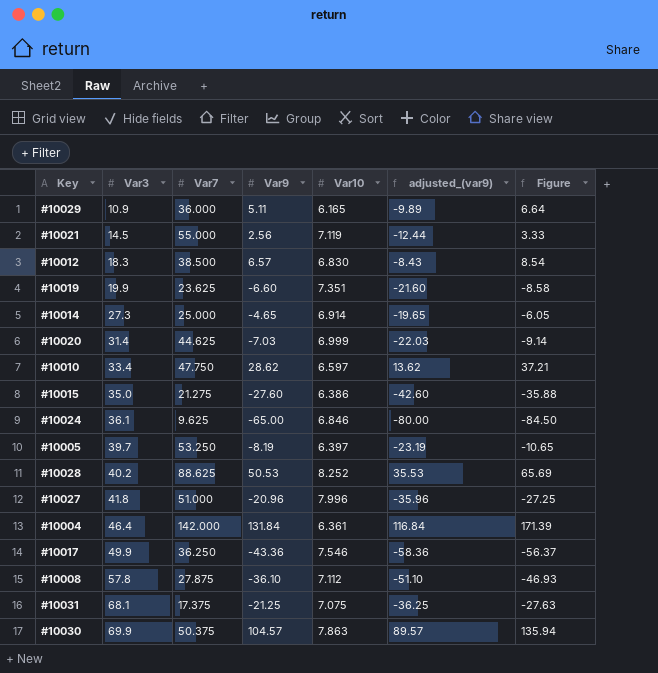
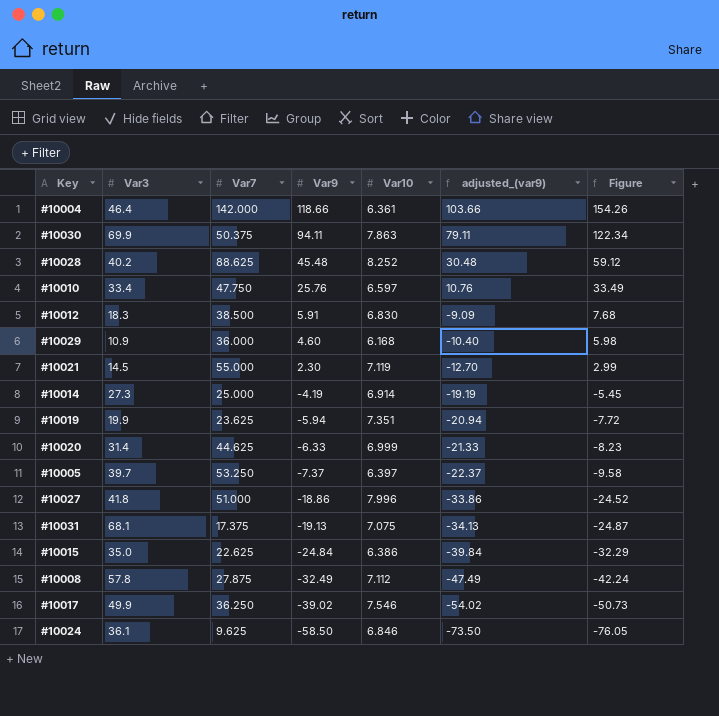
row order: Var3 ascending -> Var9 descending
#10004 | Var9: 131.84 -> 118.66
#10004 | adjusted_(var9): 116.84 -> 103.66
#10004 | Figure: 171.39 -> 154.26
#10030 | Var9: 104.57 -> 94.11
#10030 | adjusted_(var9): 89.57 -> 79.11
#10030 | Figure: 135.94 -> 122.34
#10028 | Var9: 50.53 -> 45.48
#10028 | adjusted_(var9): 35.53 -> 30.48
#10028 | Figure: 65.69 -> 59.12
#10010 | Var9: 28.62 -> 25.76
#10010 | adjusted_(var9): 13.62 -> 10.76
#10010 | Figure: 37.21 -> 33.49
#10012 | Var9: 6.57 -> 5.91
#10012 | adjusted_(var9): -8.43 -> -9.09
#10012 | Figure: 8.54 -> 7.68
#10029 | Var9: 5.11 -> 4.60
#10029 | Var10: 6.165 -> 6.168
#10029 | adjusted_(var9): -9.89 -> -10.40
#10029 | Figure: 6.64 -> 5.98
#10021 | Var9: 2.56 -> 2.30
#10021 | adjusted_(var9): -12.44 -> -12.70
#10021 | Figure: 3.33 -> 2.99
#10014 | Var9: -4.65 -> -4.19
#10014 | adjusted_(var9): -19.65 -> -19.19
#10014 | Figure: -6.05 -> -5.45
#10019 | Var9: -6.60 -> -5.94
#10019 | adjusted_(var9): -21.60 -> -20.94
#10019 | Figure: -8.58 -> -7.72
#10020 | Var9: -7.03 -> -6.33
#10020 | adjusted_(var9): -22.03 -> -21.33
#10020 | Figure: -9.14 -> -8.23
#10005 | Var9: -8.19 -> -7.37
#10005 | adjusted_(var9): -23.19 -> -22.37
#10005 | Figure: -10.65 -> -9.58
#10027 | Var9: -20.96 -> -18.86
#10027 | adjusted_(var9): -35.96 -> -33.86
#10027 | Figure: -27.25 -> -24.52
#10031 | Var9: -21.25 -> -19.13
#10031 | adjusted_(var9): -36.25 -> -34.13
#10031 | Figure: -27.63 -> -24.87
#10015 | Var7: 21.275 -> 22.625
#10015 | Var9: -27.60 -> -24.84
#10015 | adjusted_(var9): -42.60 -> -39.84
#10015 | Figure: -35.88 -> -32.29
#10008 | Var9: -36.10 -> -32.49
#10008 | adjusted_(var9): -51.10 -> -47.49
#10008 | Figure: -46.93 -> -42.24
#10017 | Var9: -43.36 -> -39.02
#10017 | adjusted_(var9): -58.36 -> -54.02
#10017 | Figure: -56.37 -> -50.73
#10024 | Var9: -65.00 -> -58.50
#10024 | adjusted_(var9): -80.00 -> -73.50
#10024 | Figure: -84.50 -> -76.05

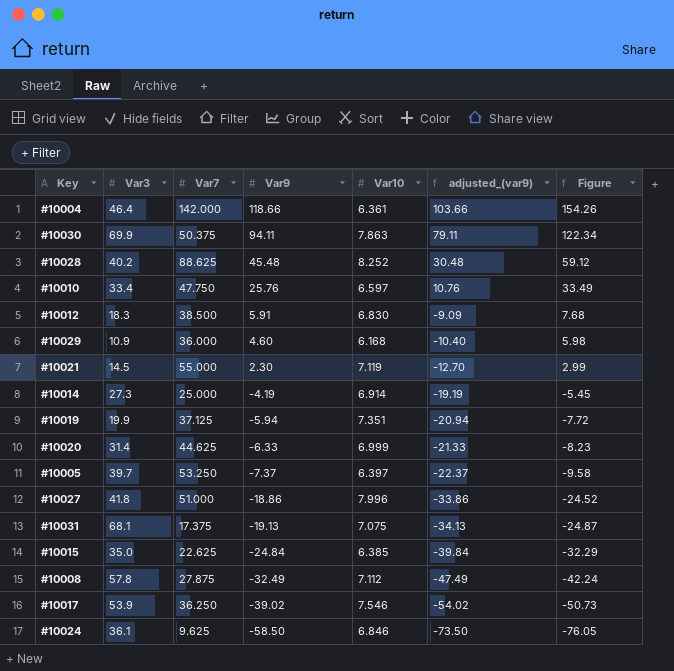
#10019 | Var7: 23.625 -> 37.125
#10015 | Var10: 6.386 -> 6.385
#10017 | Var3: 49.9 -> 53.9

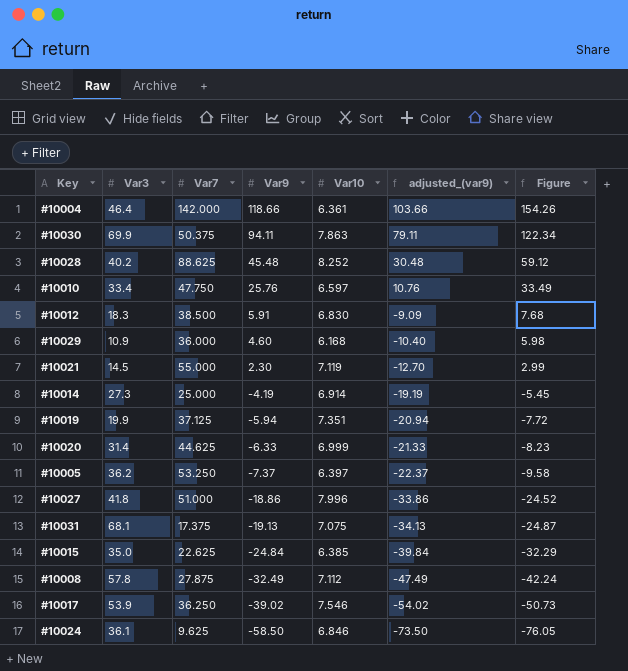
#10005 | Var3: 39.7 -> 36.2

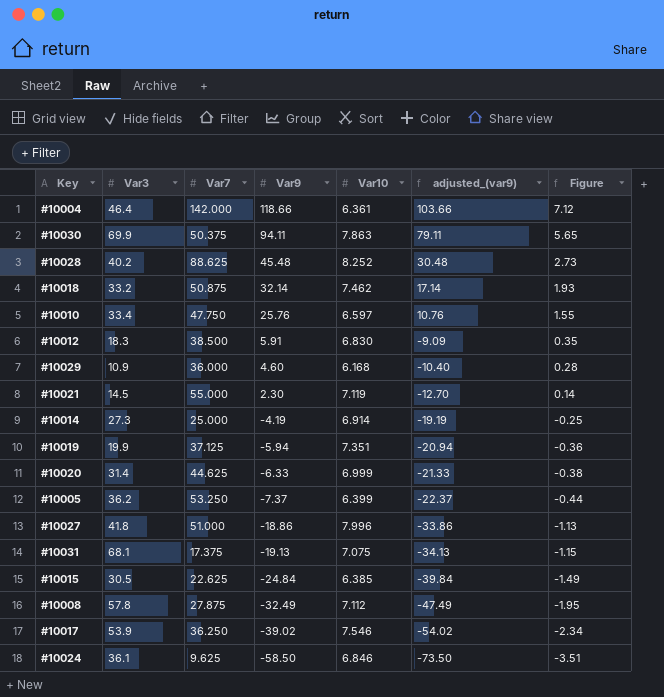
column Figure | formula: [Var9] * 1.3 -> [Var9] * 0.06
row #10018: none -> 33.2 | 50.875 | 32.14 | 7.462 | 17.14 | 1.93
#10005 | Var10: 6.397 -> 6.399
#10015 | Var3: 35.0 -> 30.5

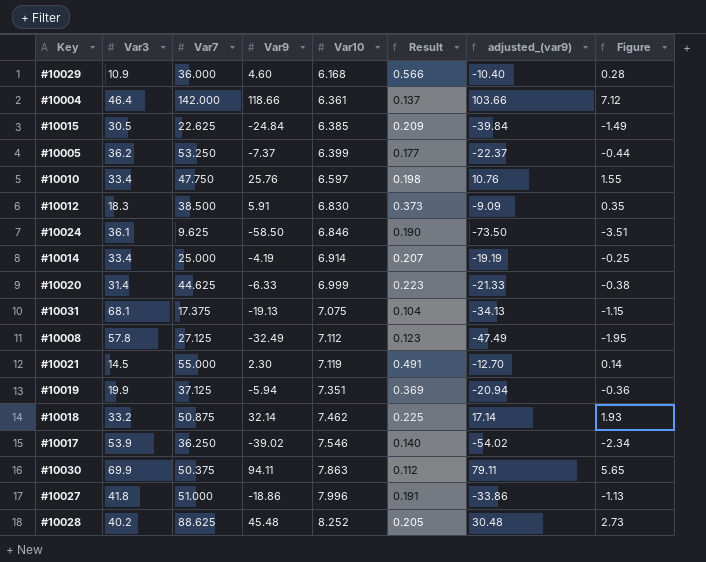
row order: Var9 descending -> Var10 ascending
column Result | formula: none -> [Var10] / [Var3]
#10014 | Var3: 27.3 -> 33.4
#10008 | Var7: 27.875 -> 27.125

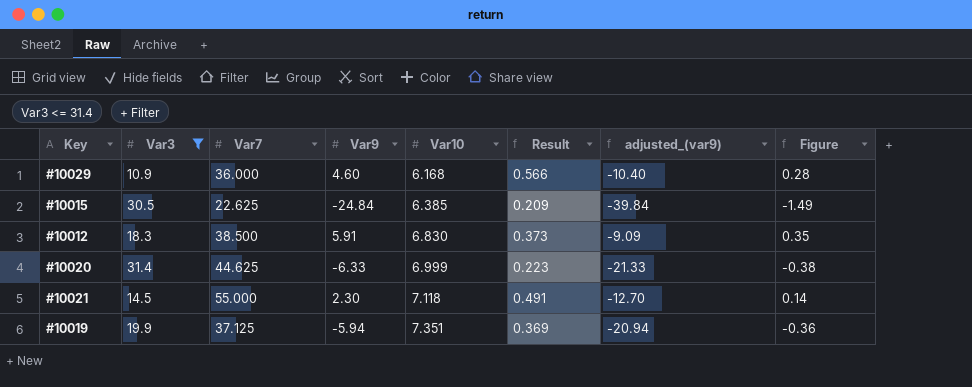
filter: none -> Var3 <= 31.4
#10021 | Var10: 7.119 -> 7.118

